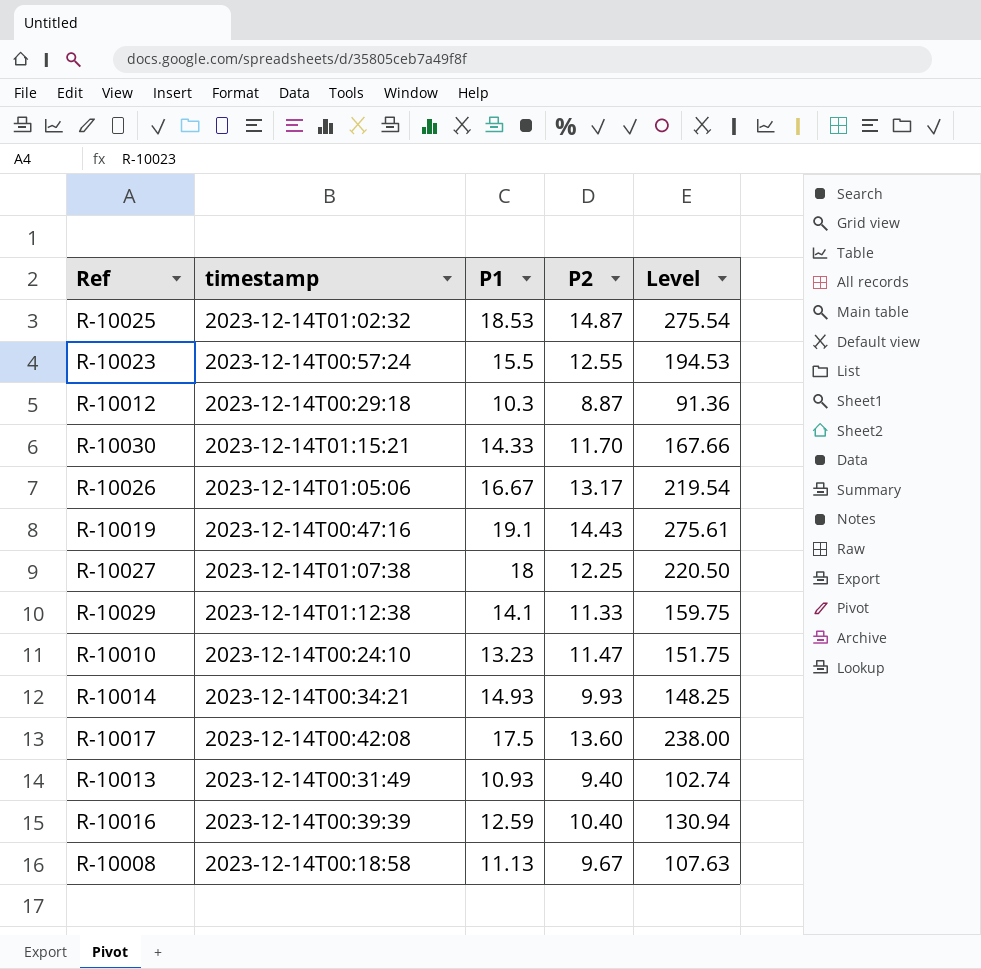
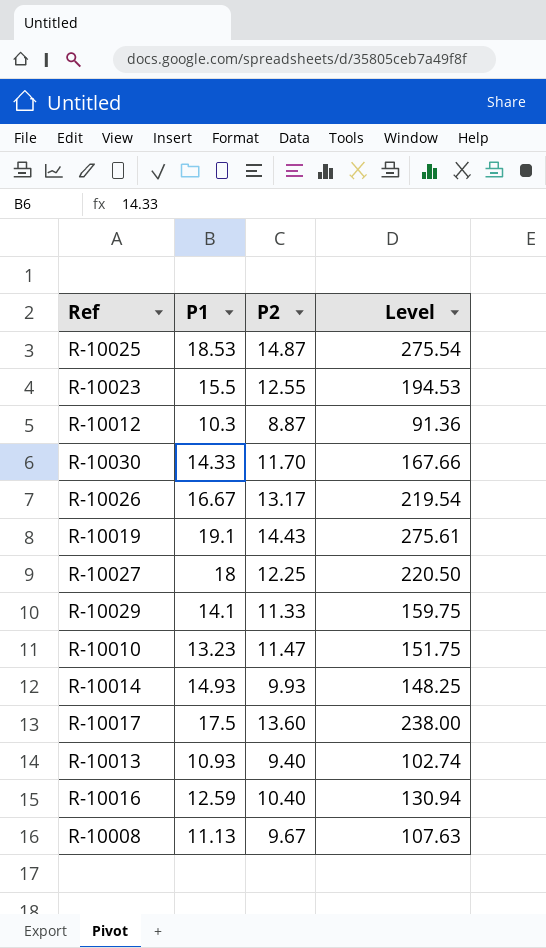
column timestamp | position: 2 -> none

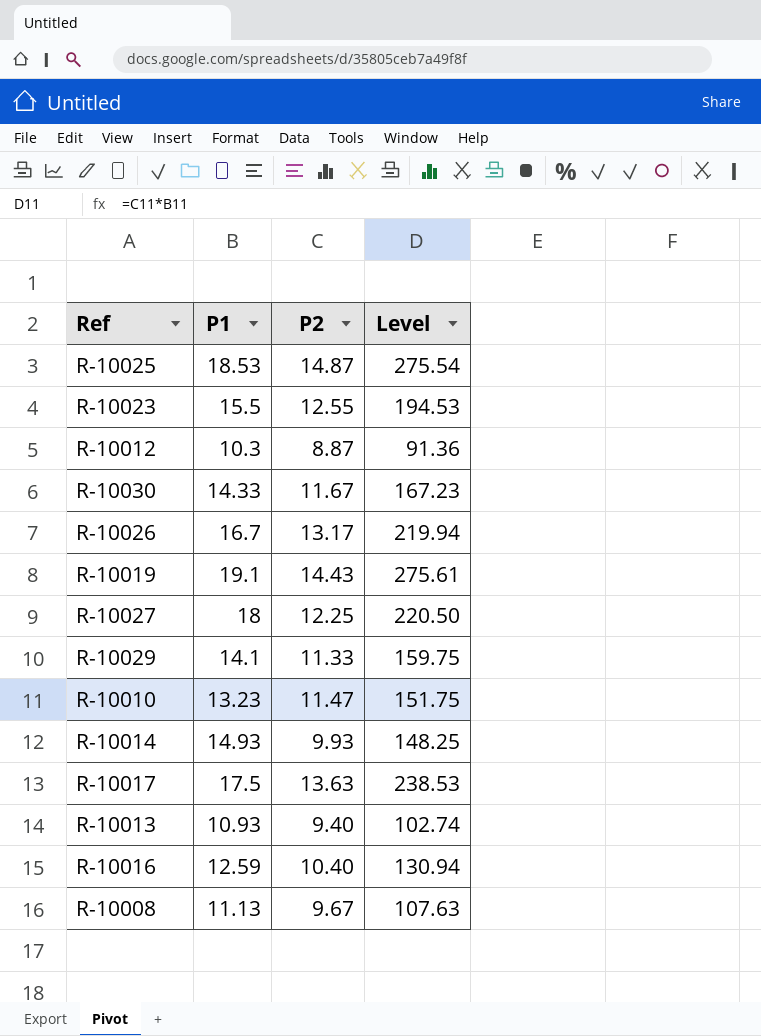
R-10030 | P2: 11.70 -> 11.67
R-10030 | Level: 167.66 -> 167.23
R-10026 | P1: 16.67 -> 16.7
R-10026 | Level: 219.54 -> 219.94
R-10017 | P2: 13.60 -> 13.63
R-10017 | Level: 238.00 -> 238.53

